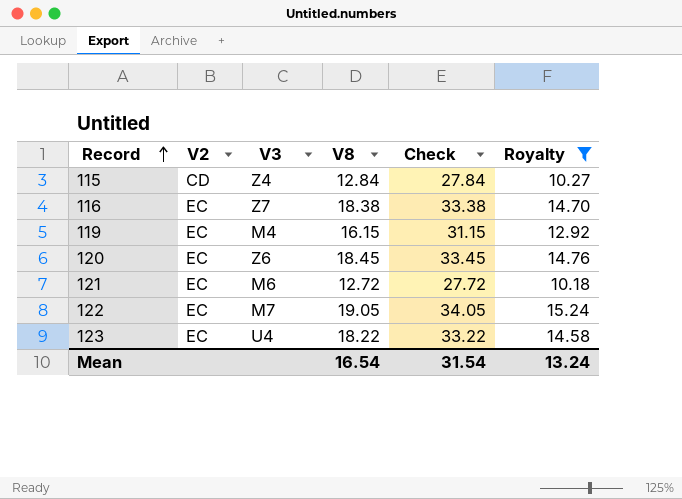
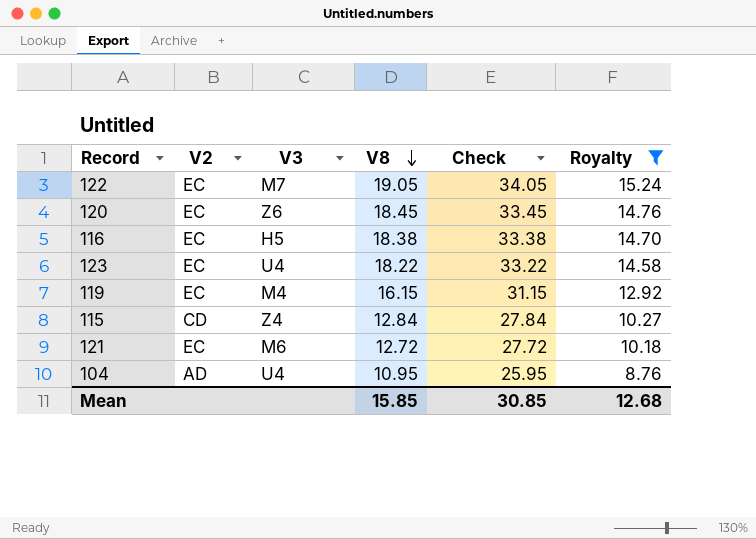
row order: Record ascending -> V8 descending
116 | V3: Z7 -> H5
row 104: none -> AD | U4 | 10.95 | 25.95 | 8.76
Mean | V8: 16.54 -> 15.85
Mean | Check: 31.54 -> 30.85
Mean | Royalty: 13.24 -> 12.68

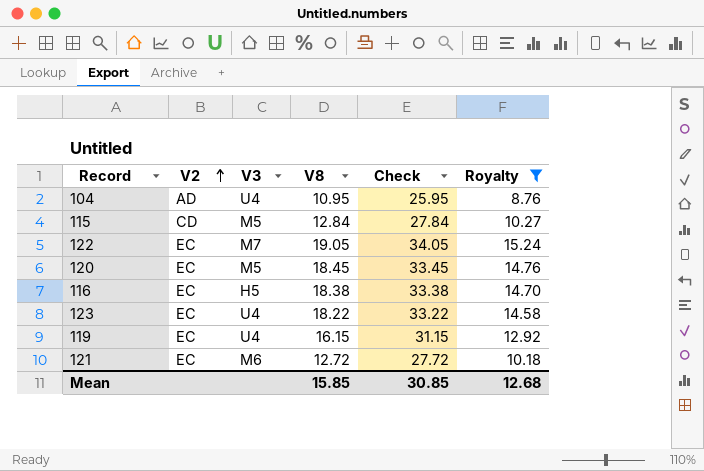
row order: V8 descending -> V2 ascending
115 | V3: Z4 -> M5
120 | V3: Z6 -> M5
119 | V3: M4 -> U4

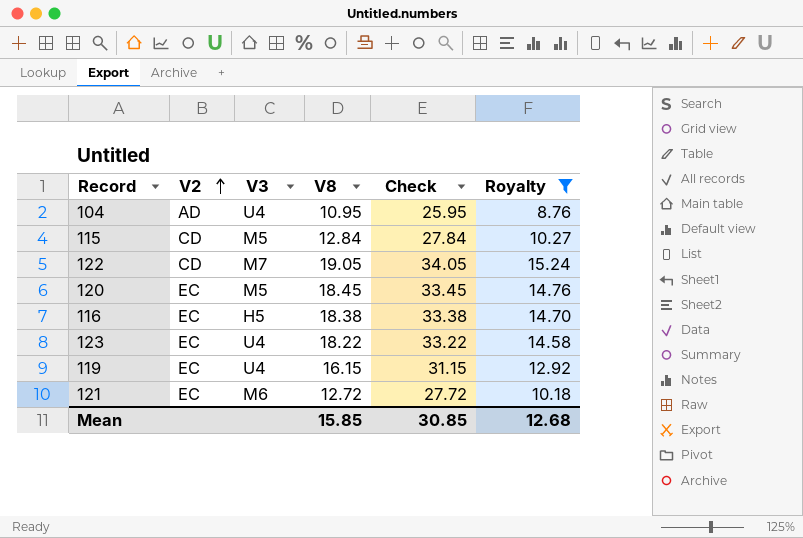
122 | V2: EC -> CD

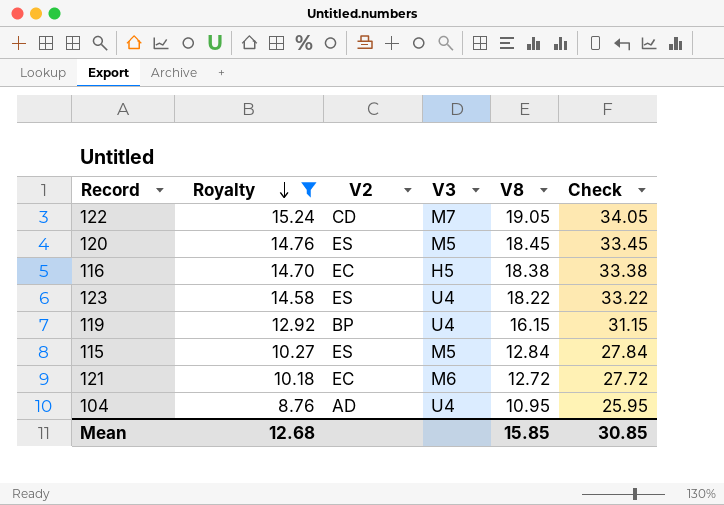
row order: V2 ascending -> Royalty descending
column Royalty | position: 6 -> 2
120 | V2: EC -> ES
123 | V2: EC -> ES
119 | V2: EC -> BP
115 | V2: CD -> ES

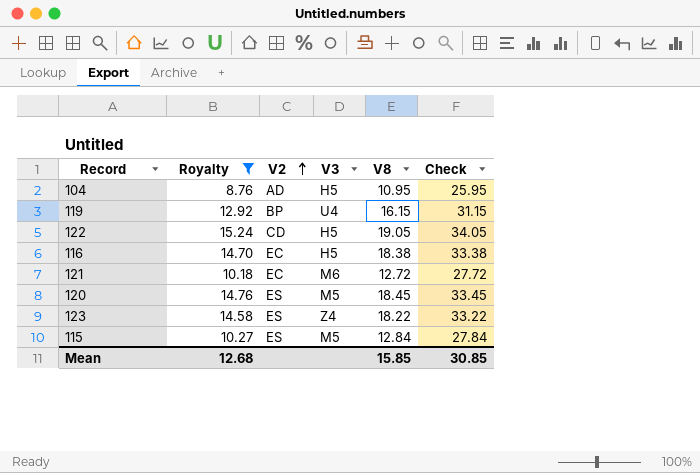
row order: Royalty descending -> V2 ascending
104 | V3: U4 -> H5
122 | V3: M7 -> H5
123 | V3: U4 -> Z4

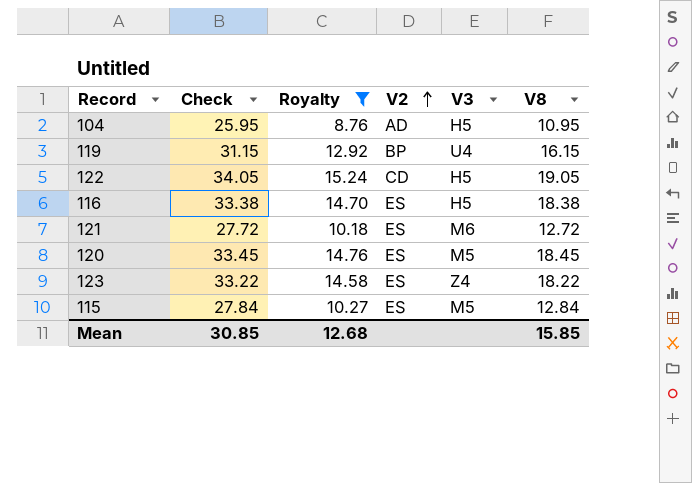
column Check | position: 6 -> 2
116 | V2: EC -> ES
121 | V2: EC -> ES

